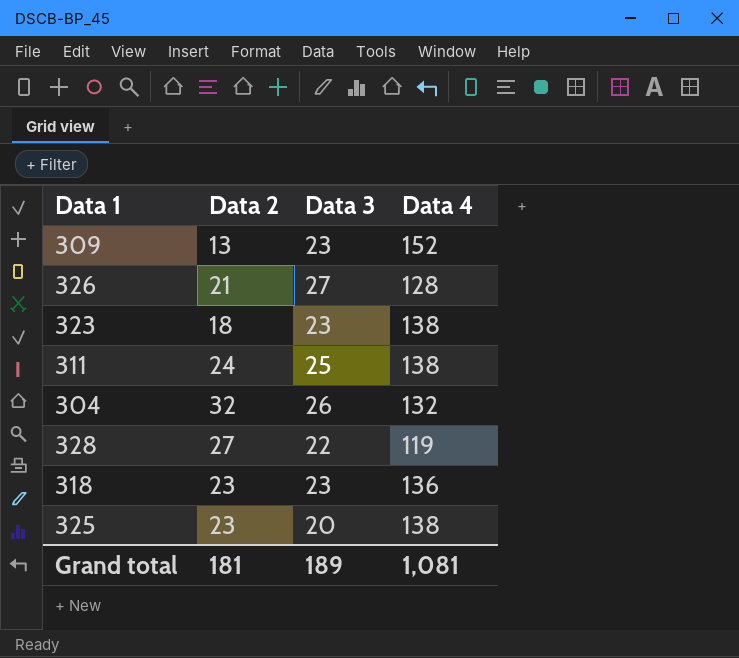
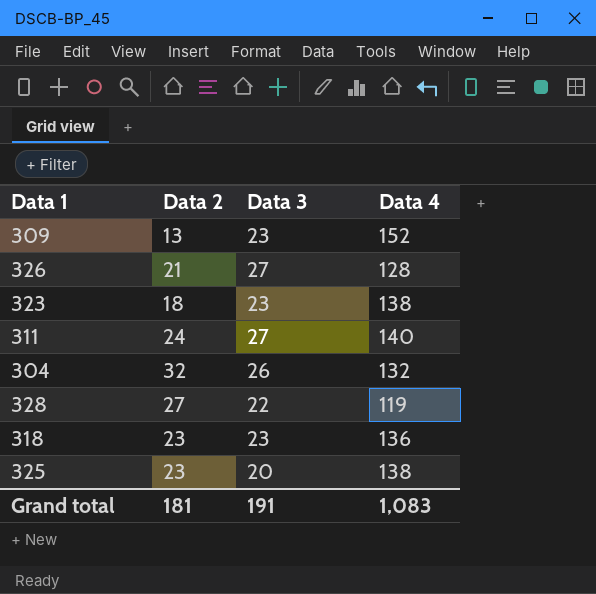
311 | Data 3: 25 -> 27
311 | Data 4: 138 -> 140
Grand total | Data 3: 189 -> 191
Grand total | Data 4: 1,081 -> 1,083

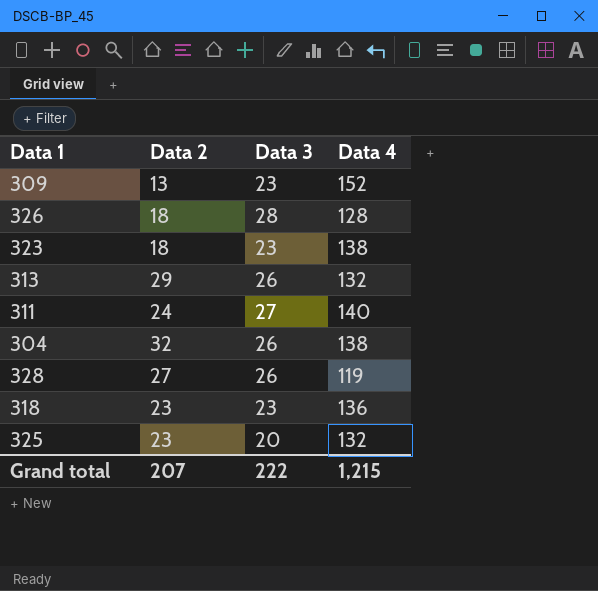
326 | Data 2: 21 -> 18
326 | Data 3: 27 -> 28
row 313: none -> 29 | 26 | 132
304 | Data 4: 132 -> 138
328 | Data 3: 22 -> 26
325 | Data 4: 138 -> 132
Grand total | Data 2: 181 -> 207
Grand total | Data 3: 191 -> 222
Grand total | Data 4: 1,083 -> 1,215

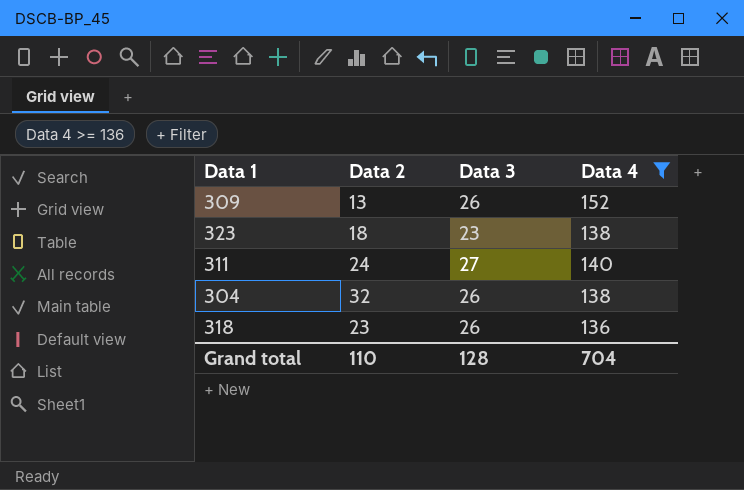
filter: none -> Data 4 >= 136
309 | Data 3: 23 -> 26
318 | Data 3: 23 -> 26
Grand total | Data 2: 207 -> 110
Grand total | Data 3: 222 -> 128
Grand total | Data 4: 1,215 -> 704

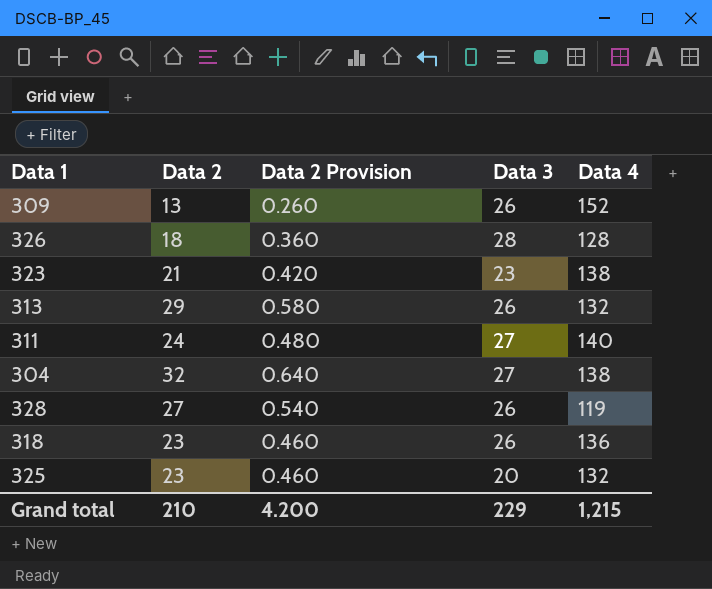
filter: Data 4 >= 136 -> none
column Data 2 Provision | formula: none -> [Data 2] * 0.02
323 | Data 2: 18 -> 21
304 | Data 3: 26 -> 27
Grand total | Data 2: 110 -> 210
Grand total | Data 3: 128 -> 229
Grand total | Data 4: 704 -> 1,215

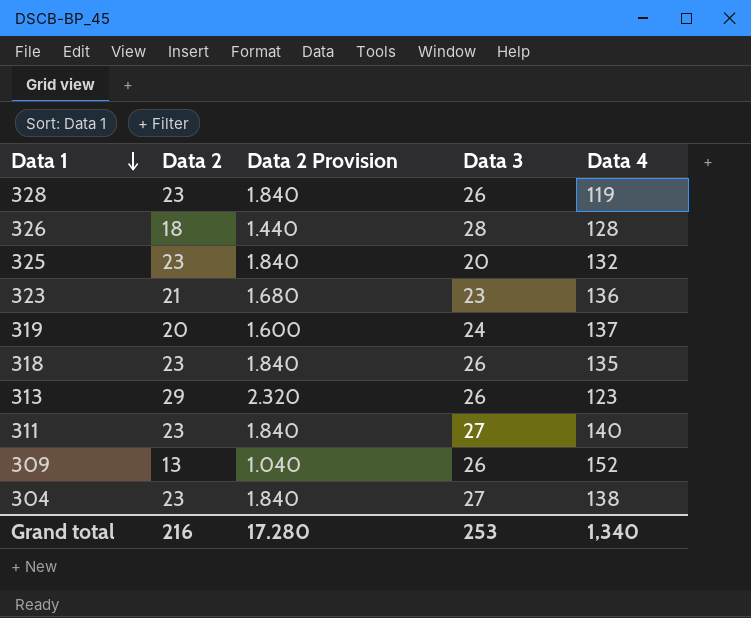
row order: none -> Data 1 descending
column Data 2 Provision | formula: [Data 2] * 0.02 -> [Data 2] * 0.08
328 | Data 2: 27 -> 23
323 | Data 4: 138 -> 136
row 319: none -> 20 | 1.600 | 24 | 137
318 | Data 4: 136 -> 135
313 | Data 4: 132 -> 123
311 | Data 2: 24 -> 23
304 | Data 2: 32 -> 23
Grand total | Data 2: 210 -> 216
Grand total | Data 2 Provision: 4.200 -> 17.280
Grand total | Data 3: 229 -> 253
Grand total | Data 4: 1,215 -> 1,340

